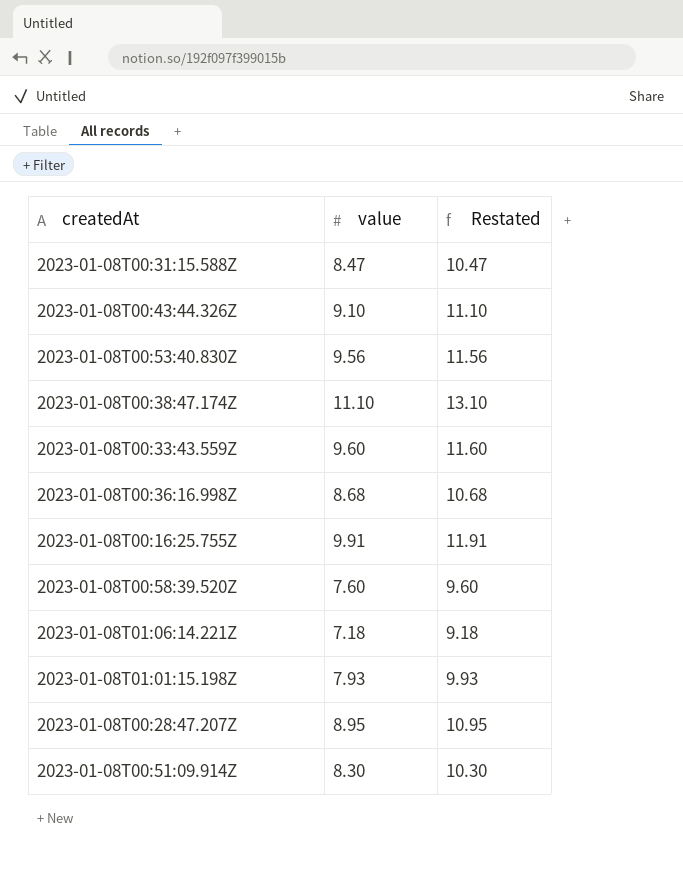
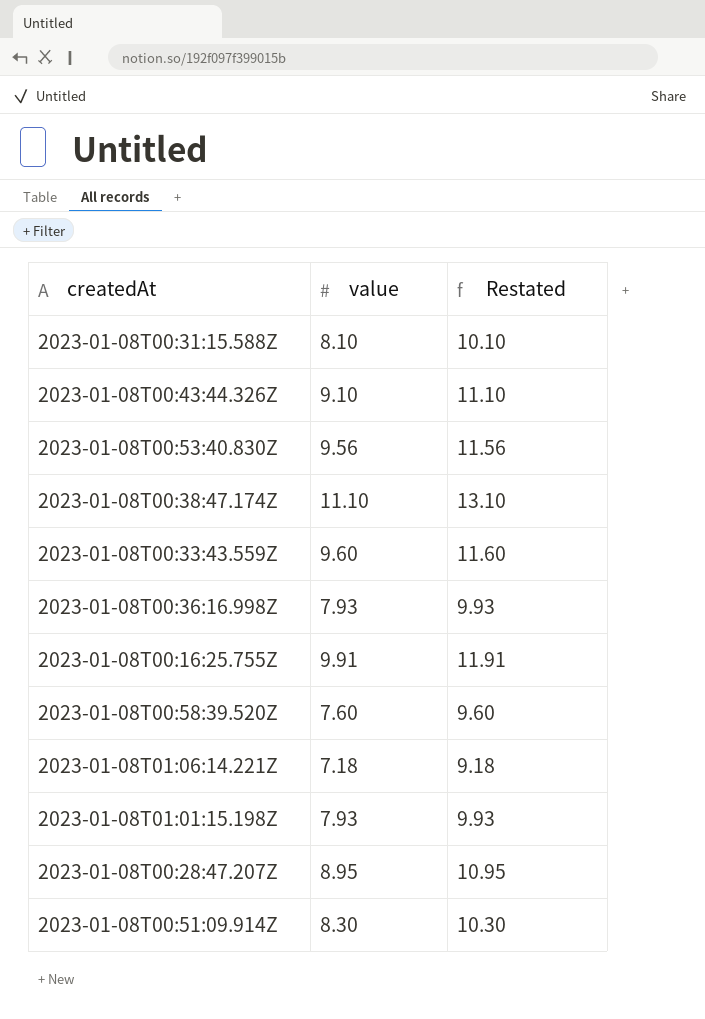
2023-01-08T00:31:15.588Z | value: 8.47 -> 8.10
2023-01-08T00:31:15.588Z | Restated: 10.47 -> 10.10
2023-01-08T00:36:16.998Z | value: 8.68 -> 7.93
2023-01-08T00:36:16.998Z | Restated: 10.68 -> 9.93

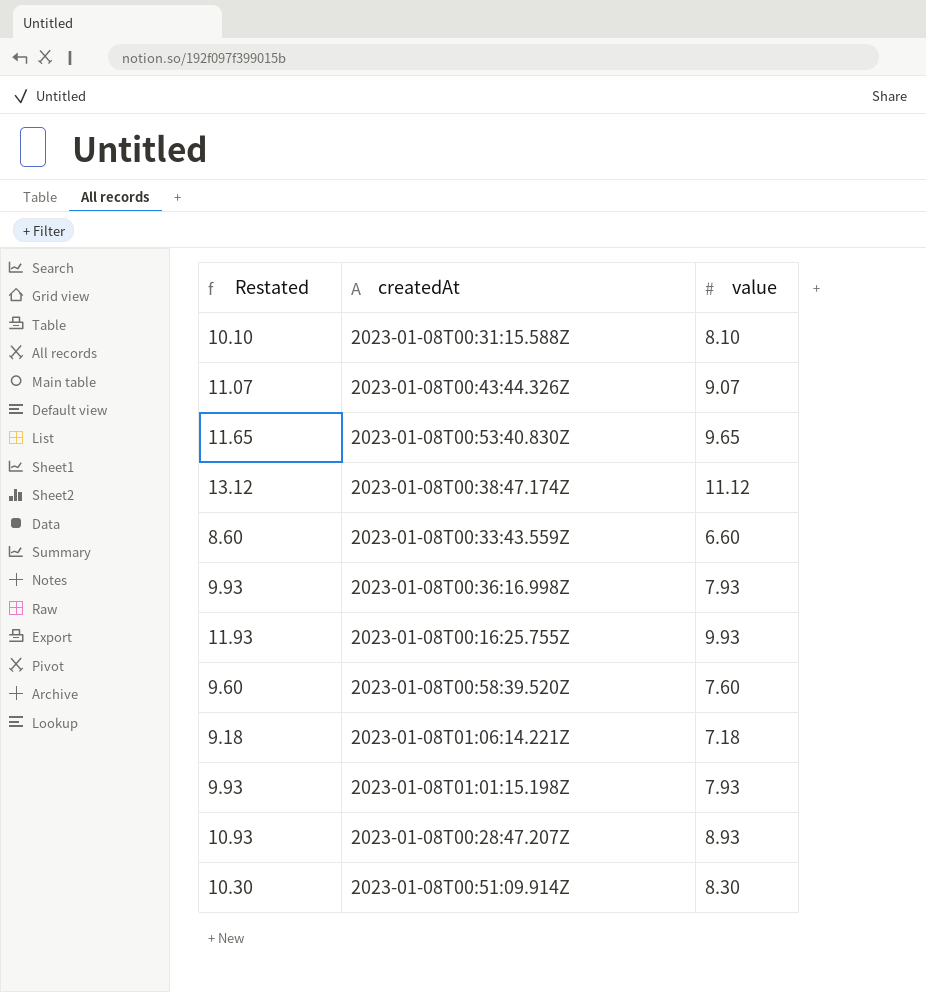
column Restated | position: 3 -> 1
2023-01-08T00:43:44.326Z | Restated: 11.10 -> 11.07
2023-01-08T00:43:44.326Z | value: 9.10 -> 9.07
2023-01-08T00:53:40.830Z | Restated: 11.56 -> 11.65
2023-01-08T00:53:40.830Z | value: 9.56 -> 9.65
2023-01-08T00:38:47.174Z | Restated: 13.10 -> 13.12
2023-01-08T00:38:47.174Z | value: 11.10 -> 11.12
2023-01-08T00:33:43.559Z | Restated: 11.60 -> 8.60
2023-01-08T00:33:43.559Z | value: 9.60 -> 6.60
2023-01-08T00:16:25.755Z | Restated: 11.91 -> 11.93
2023-01-08T00:16:25.755Z | value: 9.91 -> 9.93
2023-01-08T00:28:47.207Z | Restated: 10.95 -> 10.93
2023-01-08T00:28:47.207Z | value: 8.95 -> 8.93

